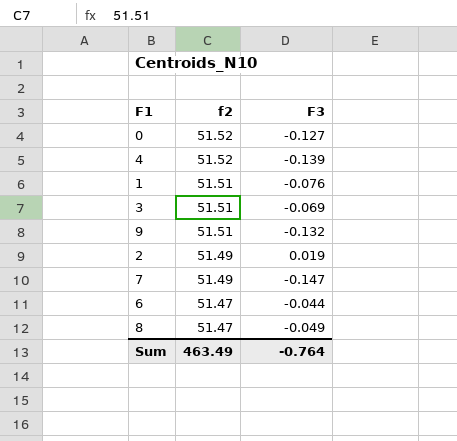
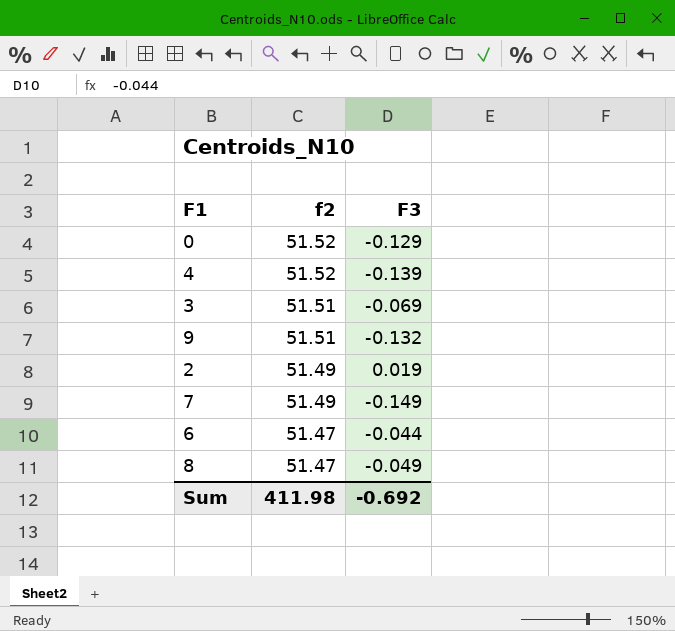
row 1: 51.51 | -0.076 -> none
0 | F3: -0.127 -> -0.129
7 | F3: -0.147 -> -0.149
Sum | f2: 463.49 -> 411.98
Sum | F3: -0.764 -> -0.692

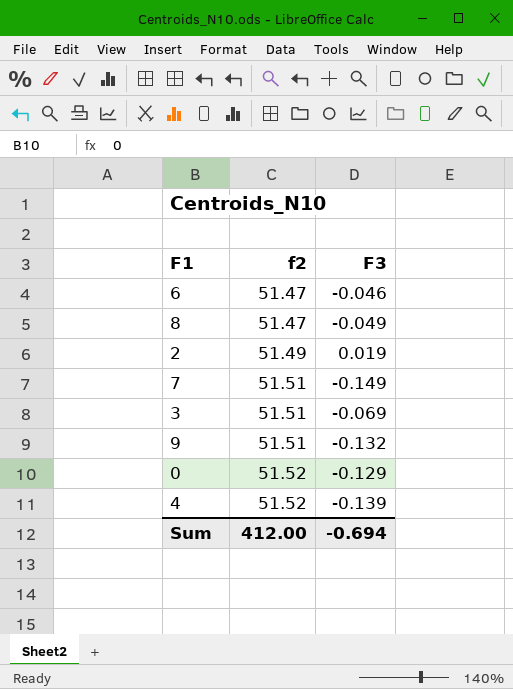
row order: f2 descending -> f2 ascending
6 | F3: -0.044 -> -0.046
7 | f2: 51.49 -> 51.51
Sum | f2: 411.98 -> 412.00
Sum | F3: -0.692 -> -0.694

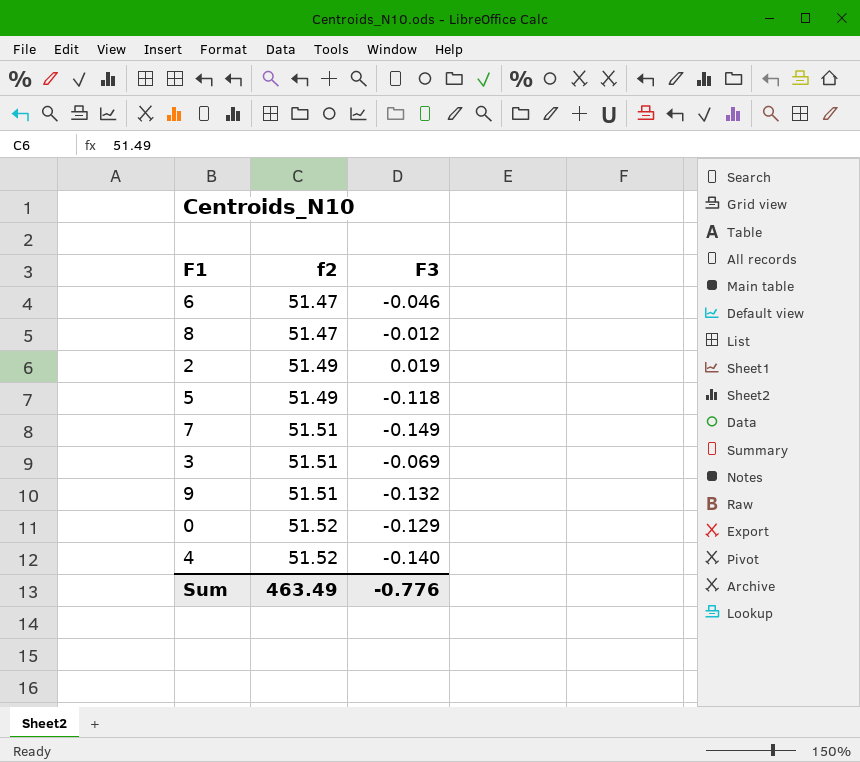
8 | F3: -0.049 -> -0.012
row 5: none -> 51.49 | -0.118
4 | F3: -0.139 -> -0.140
Sum | f2: 412.00 -> 463.49
Sum | F3: -0.694 -> -0.776

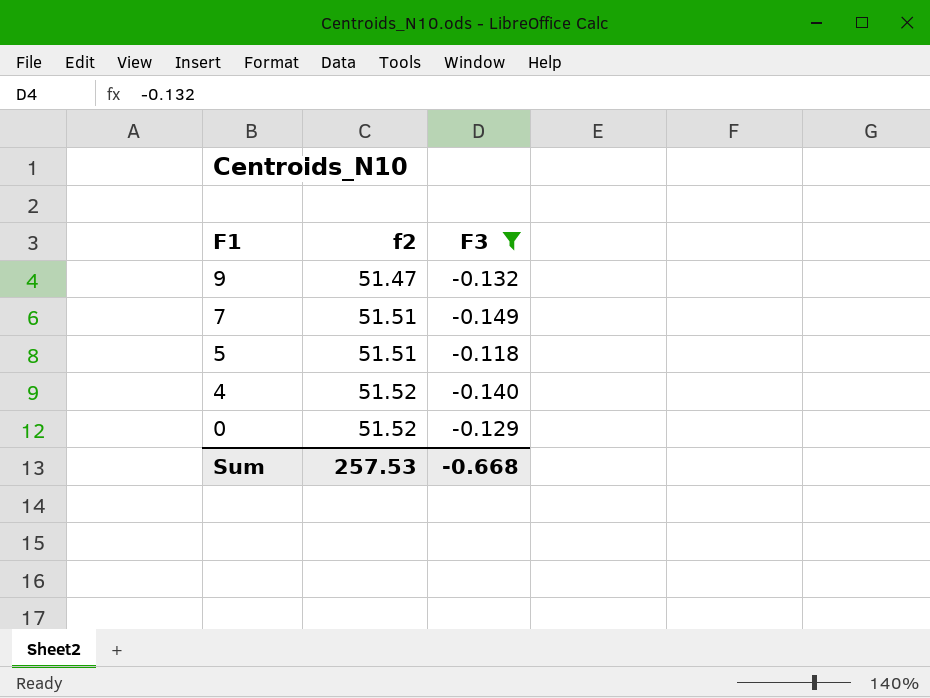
filter: none -> F3 <= -0.118
row order: f2 ascending -> F1 descending
9 | f2: 51.51 -> 51.47
5 | f2: 51.49 -> 51.51
Sum | f2: 463.49 -> 257.53
Sum | F3: -0.776 -> -0.668

